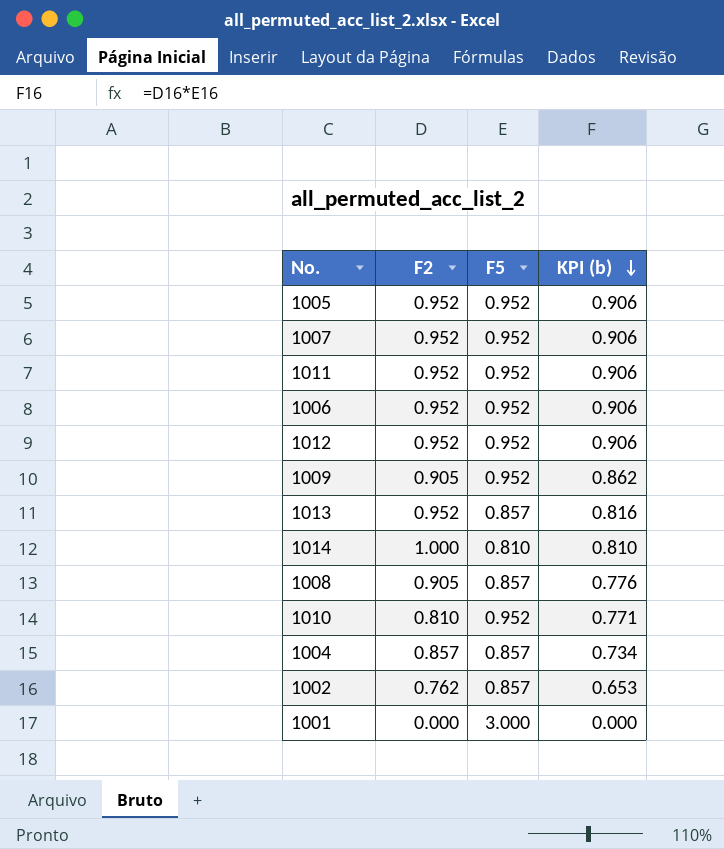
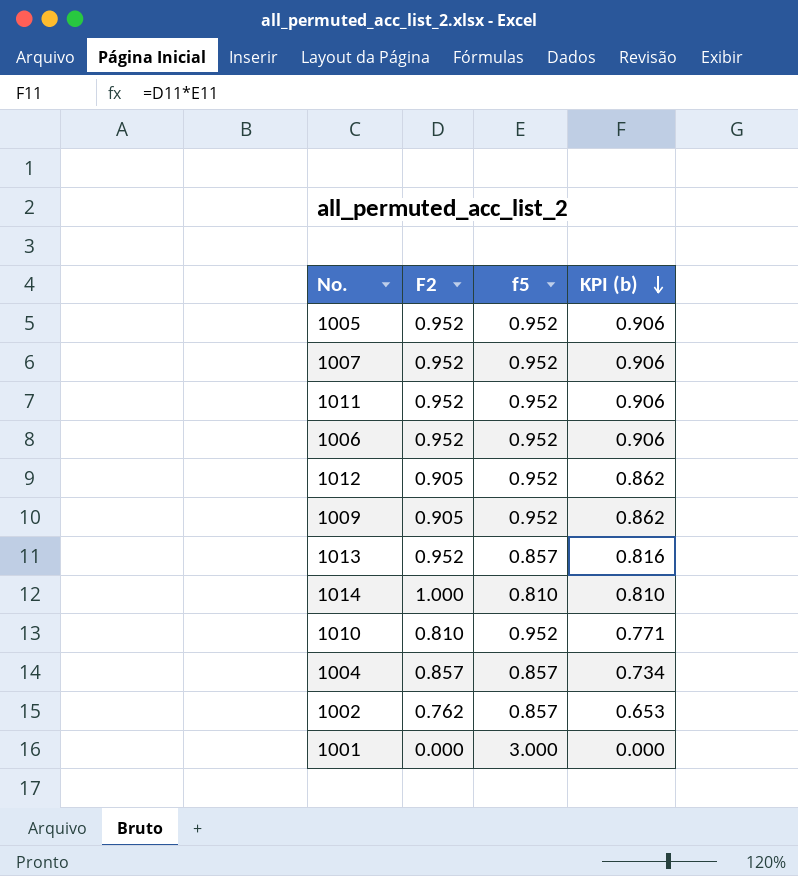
column name: F5 -> f5
row 1008: 0.905 | 0.857 | 0.776 -> none
1012 | F2: 0.952 -> 0.905
1012 | KPI (b): 0.906 -> 0.862

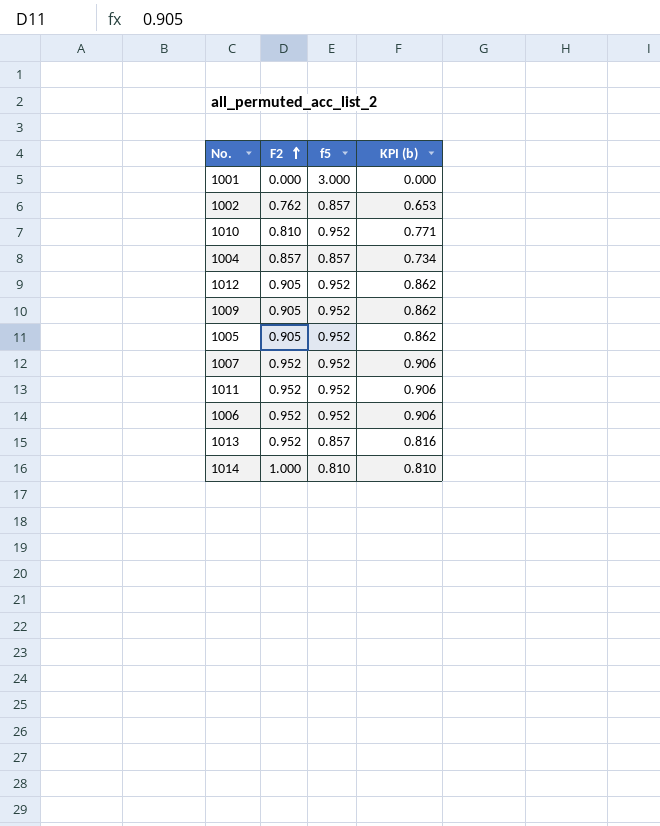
row order: KPI (b) descending -> F2 ascending
1005 | F2: 0.952 -> 0.905
1005 | KPI (b): 0.906 -> 0.862

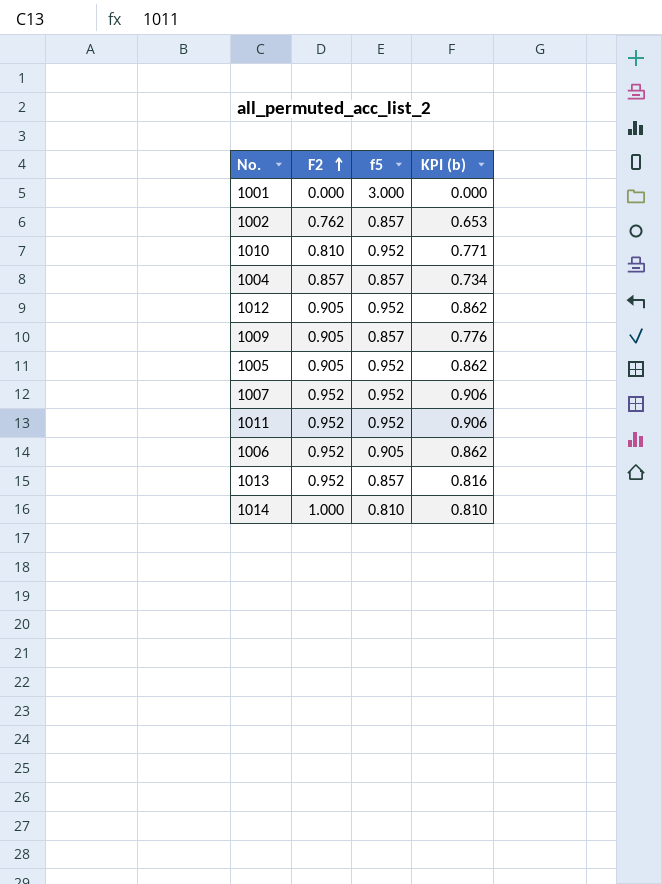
1009 | f5: 0.952 -> 0.857
1009 | KPI (b): 0.862 -> 0.776
1006 | f5: 0.952 -> 0.905
1006 | KPI (b): 0.906 -> 0.862

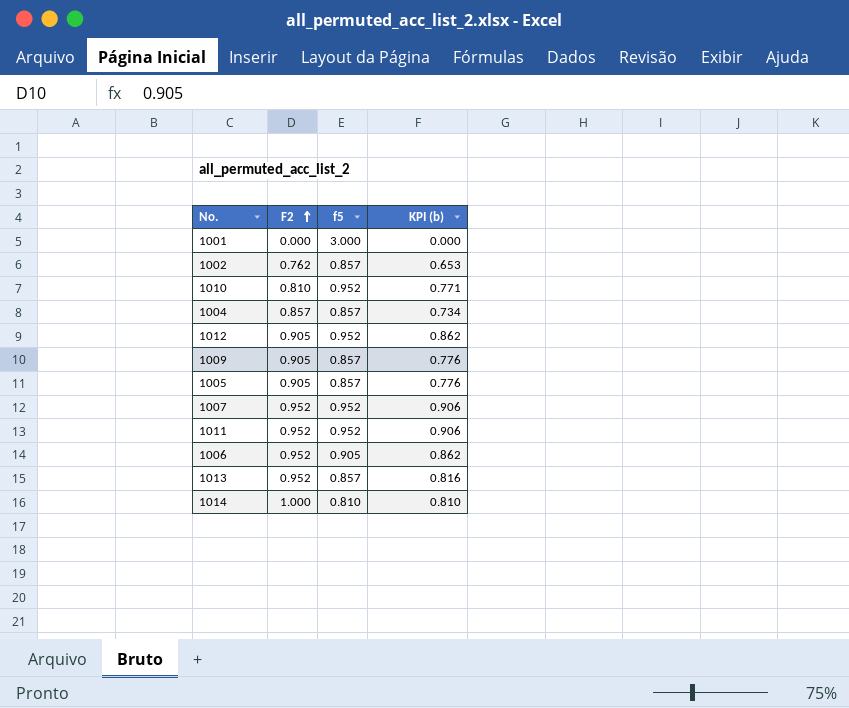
1005 | f5: 0.952 -> 0.857
1005 | KPI (b): 0.862 -> 0.776

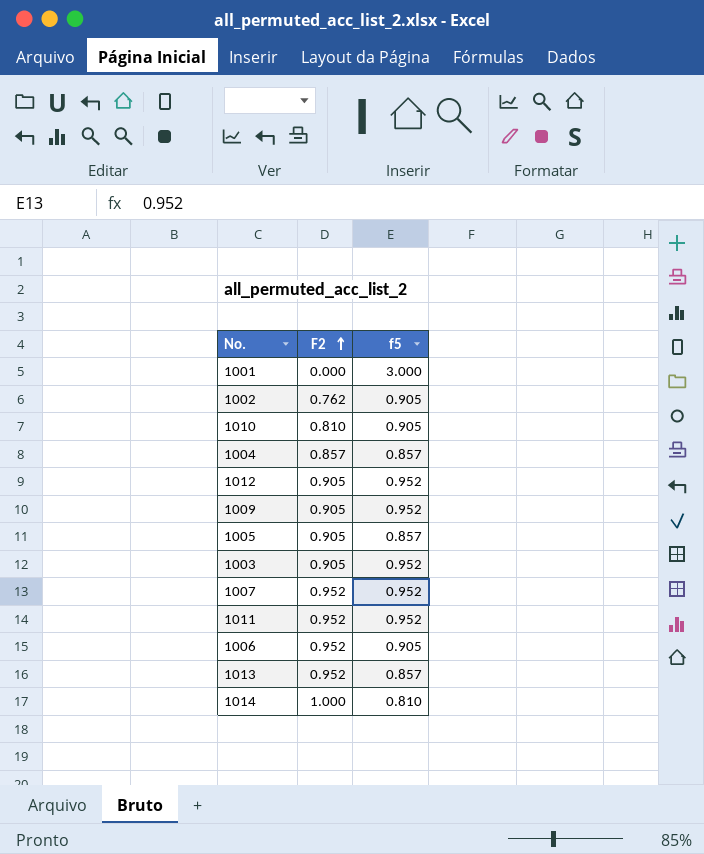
column KPI (b) | formula: [F2] * [f5] -> none
1002 | f5: 0.857 -> 0.905
1010 | f5: 0.952 -> 0.905
1009 | f5: 0.857 -> 0.952
row 1003: none -> 0.905 | 0.952

